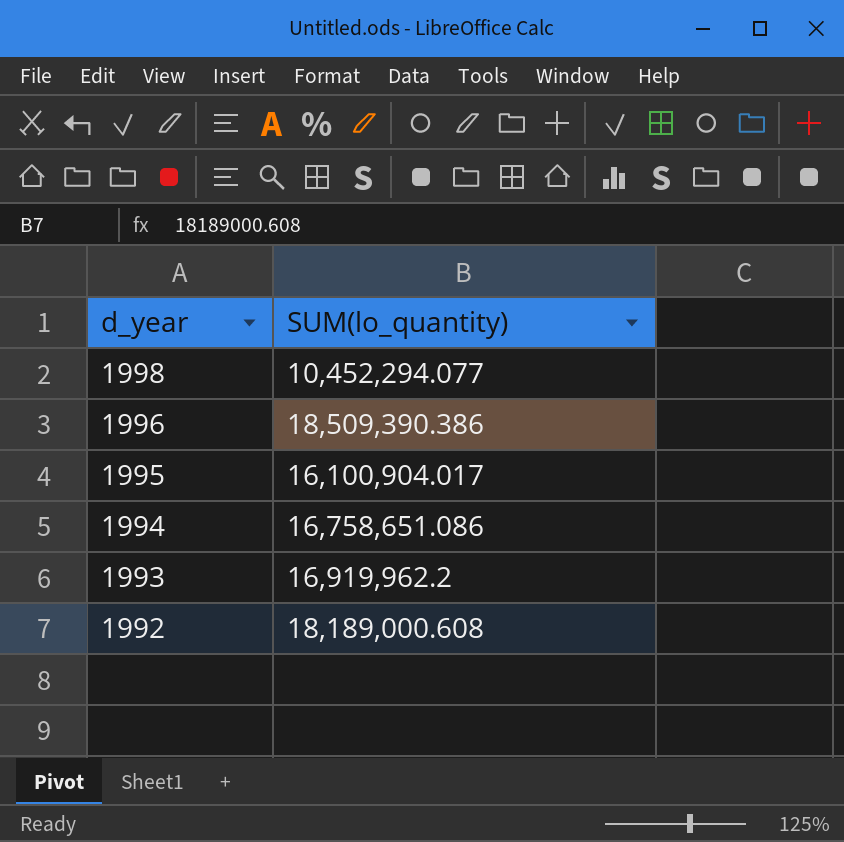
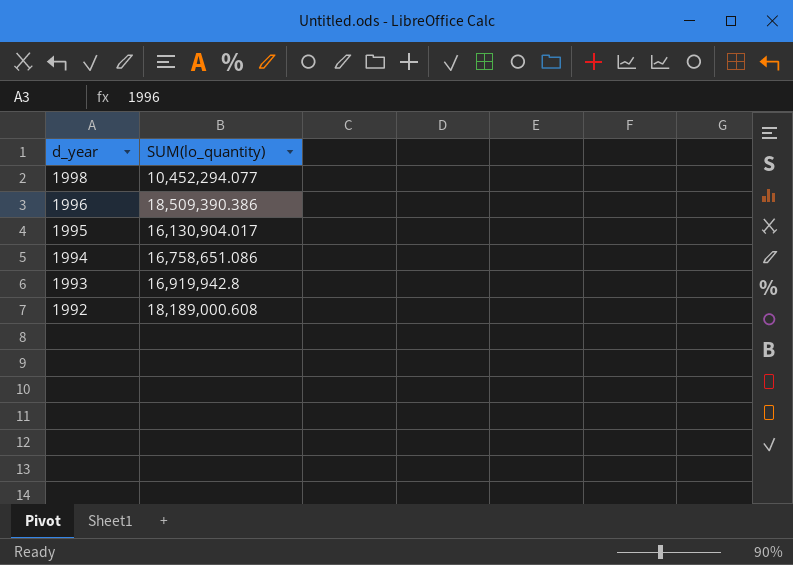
1995 | SUM(lo_quantity): 16,100,904.017 -> 16,130,904.017
1993 | SUM(lo_quantity): 16,919,962.2 -> 16,919,942.8

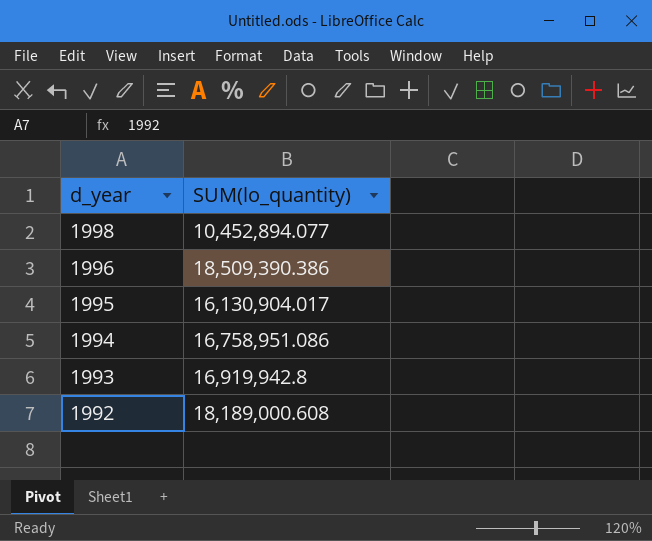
1998 | SUM(lo_quantity): 10,452,294.077 -> 10,452,894.077
1994 | SUM(lo_quantity): 16,758,651.086 -> 16,758,951.086

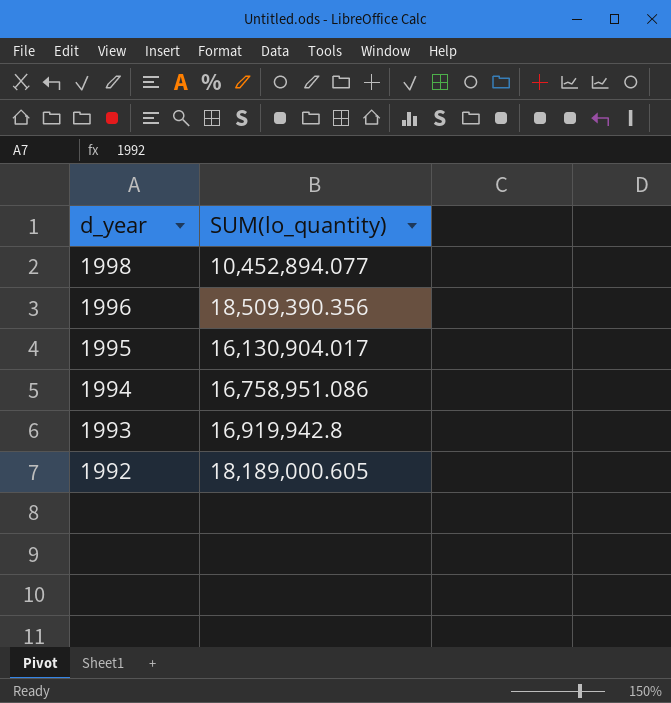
1996 | SUM(lo_quantity): 18,509,390.386 -> 18,509,390.356
1992 | SUM(lo_quantity): 18,189,000.608 -> 18,189,000.605

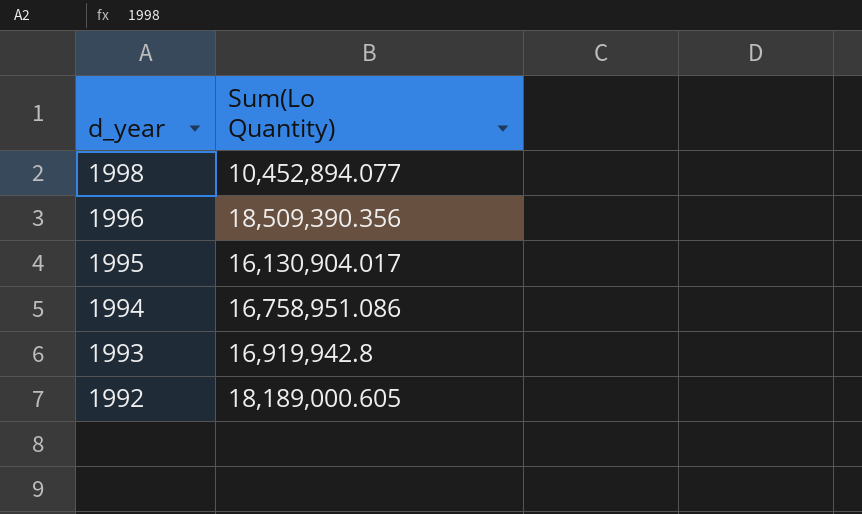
column name: SUM(lo_quantity) -> Sum(Lo Quantity)

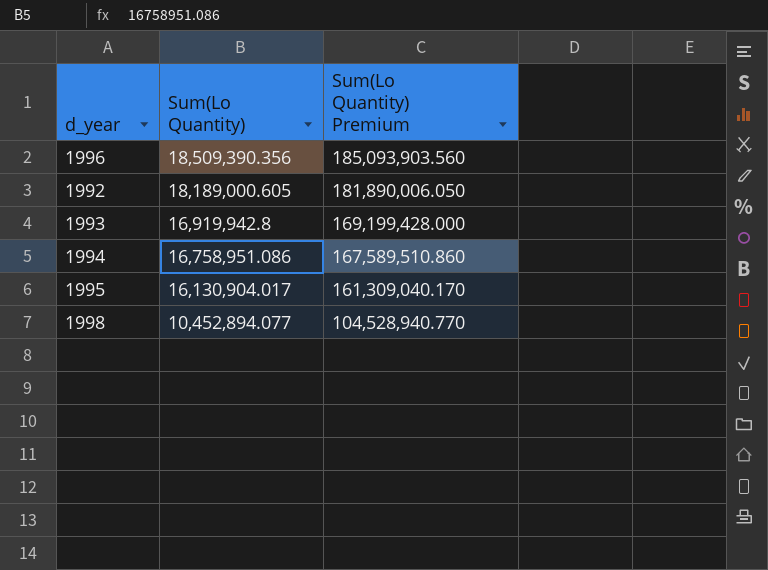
row order: d_year descending -> Sum(Lo Quantity) descending
column Sum(Lo Quantity) Premium | formula: none -> [Sum(Lo Quantity)] * 10

